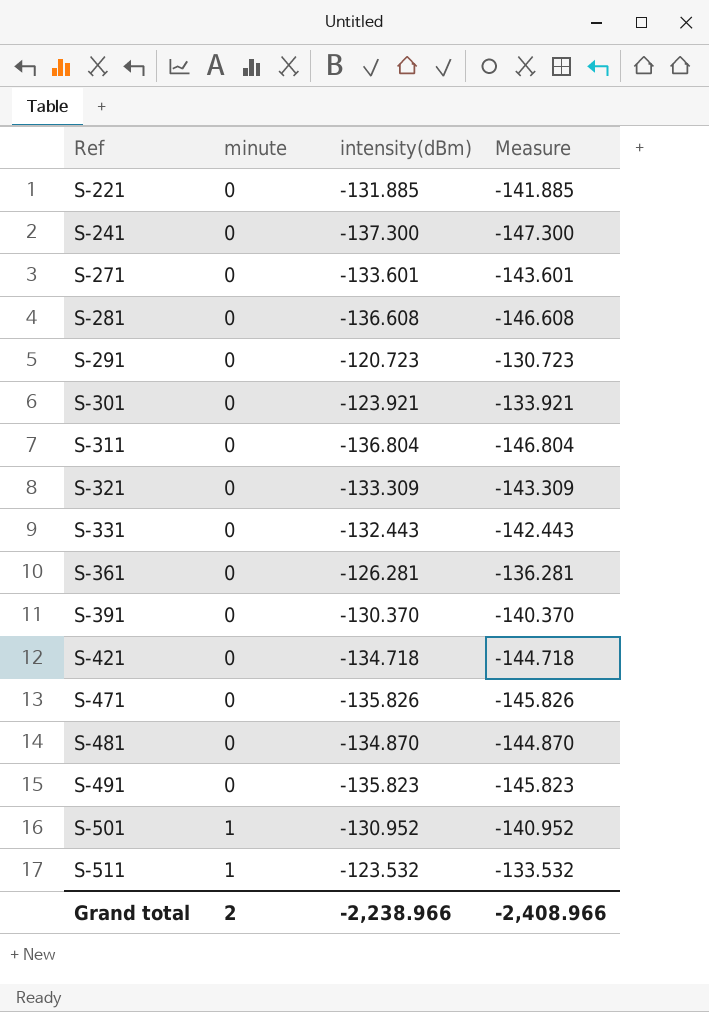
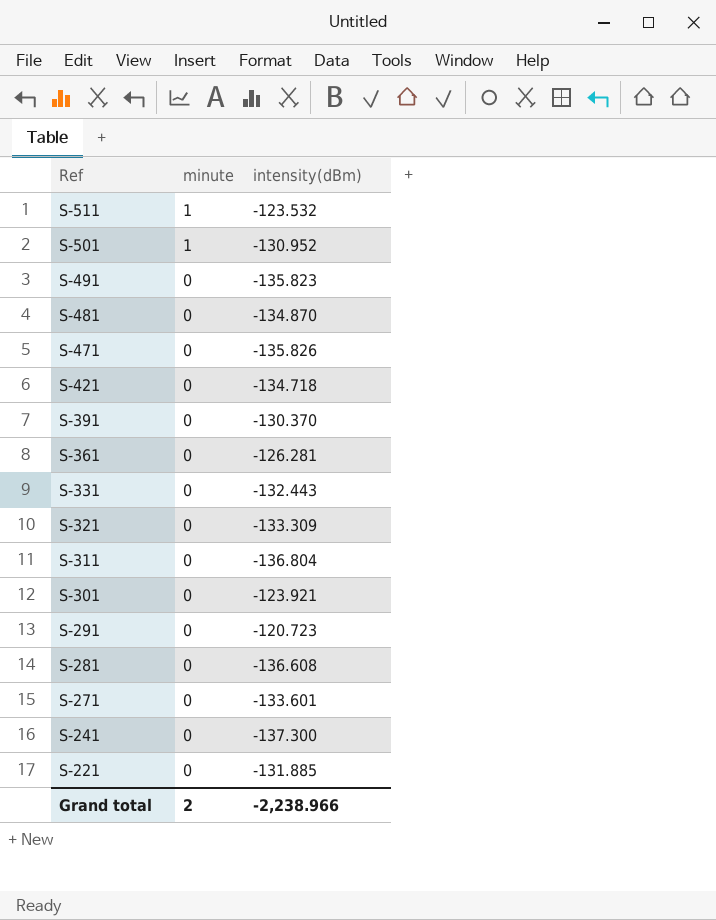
row order: Ref ascending -> Ref descending
column Measure | formula: [intensity(dBm)] - 10 -> none

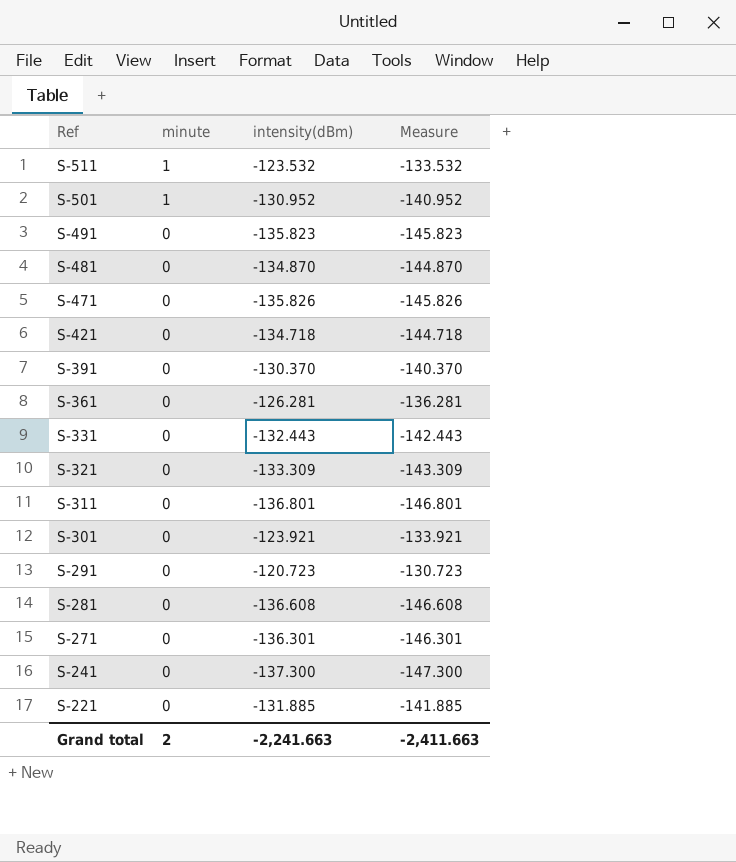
column Measure | formula: none -> [intensity(dBm)] - 10
S-311 | intensity(dBm): -136.804 -> -136.801
S-271 | intensity(dBm): -133.601 -> -136.301
Grand total | intensity(dBm): -2,238.966 -> -2,241.663

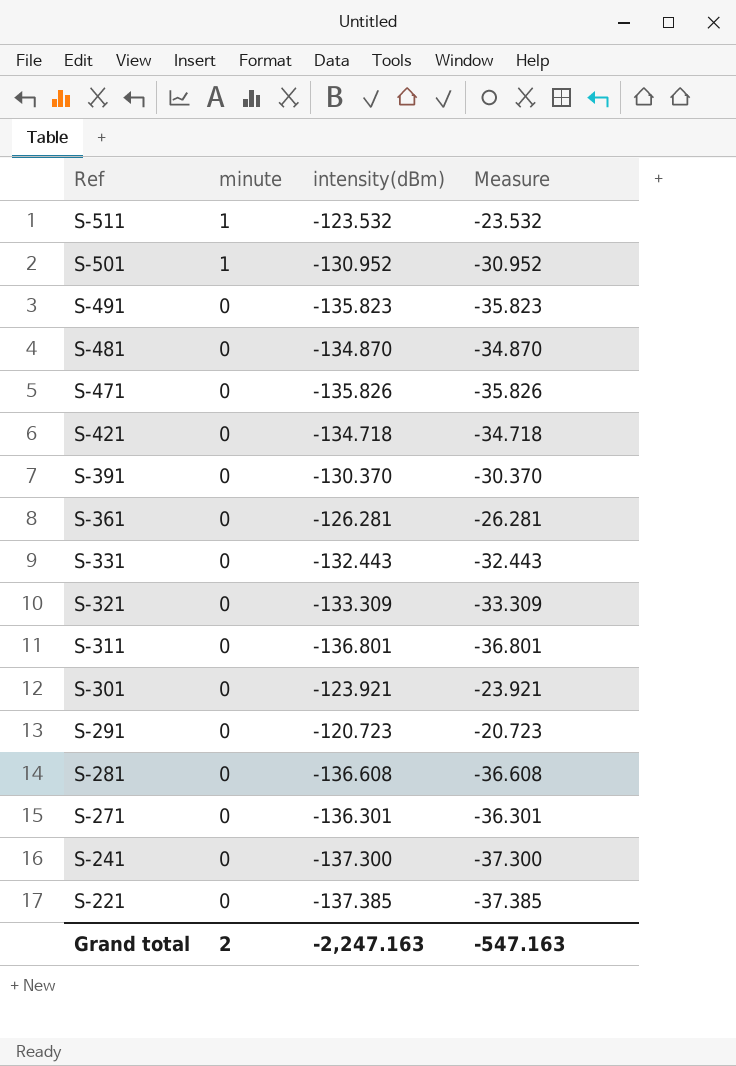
column Measure | formula: [intensity(dBm)] - 10 -> [intensity(dBm)] + 100
S-221 | intensity(dBm): -131.885 -> -137.385
Grand total | intensity(dBm): -2,241.663 -> -2,247.163
Grand total | Measure: -2,411.663 -> -547.163

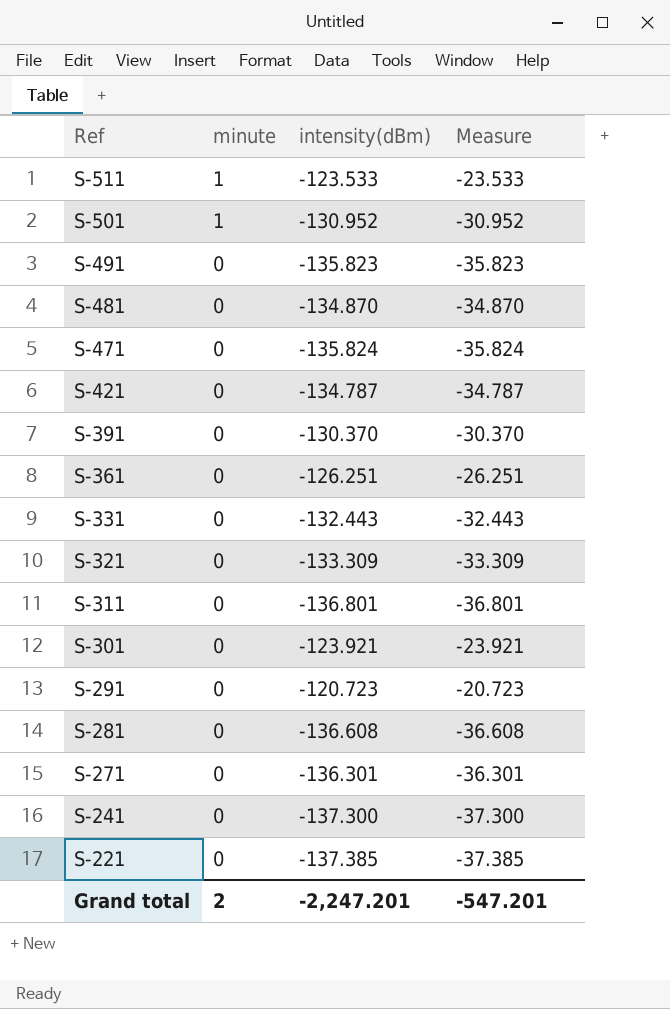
S-511 | intensity(dBm): -123.532 -> -123.533
S-511 | Measure: -23.532 -> -23.533
S-471 | intensity(dBm): -135.826 -> -135.824
S-471 | Measure: -35.826 -> -35.824
S-421 | intensity(dBm): -134.718 -> -134.787
S-421 | Measure: -34.718 -> -34.787
S-361 | intensity(dBm): -126.281 -> -126.251
S-361 | Measure: -26.281 -> -26.251
Grand total | intensity(dBm): -2,247.163 -> -2,247.201
Grand total | Measure: -547.163 -> -547.201

